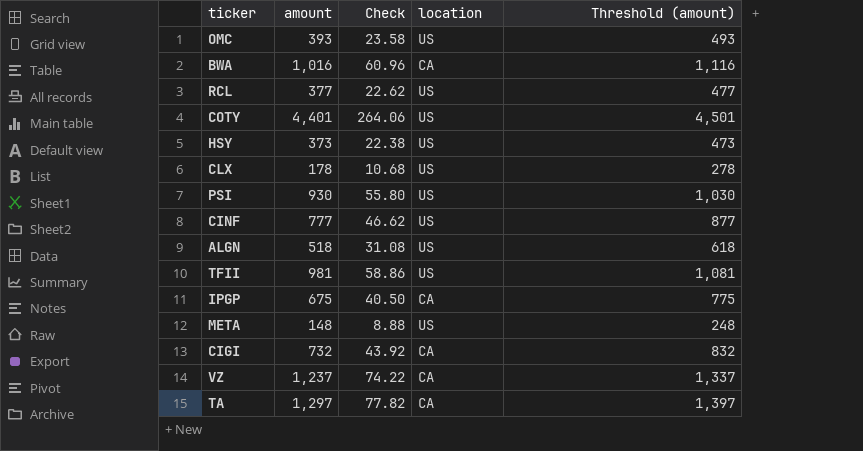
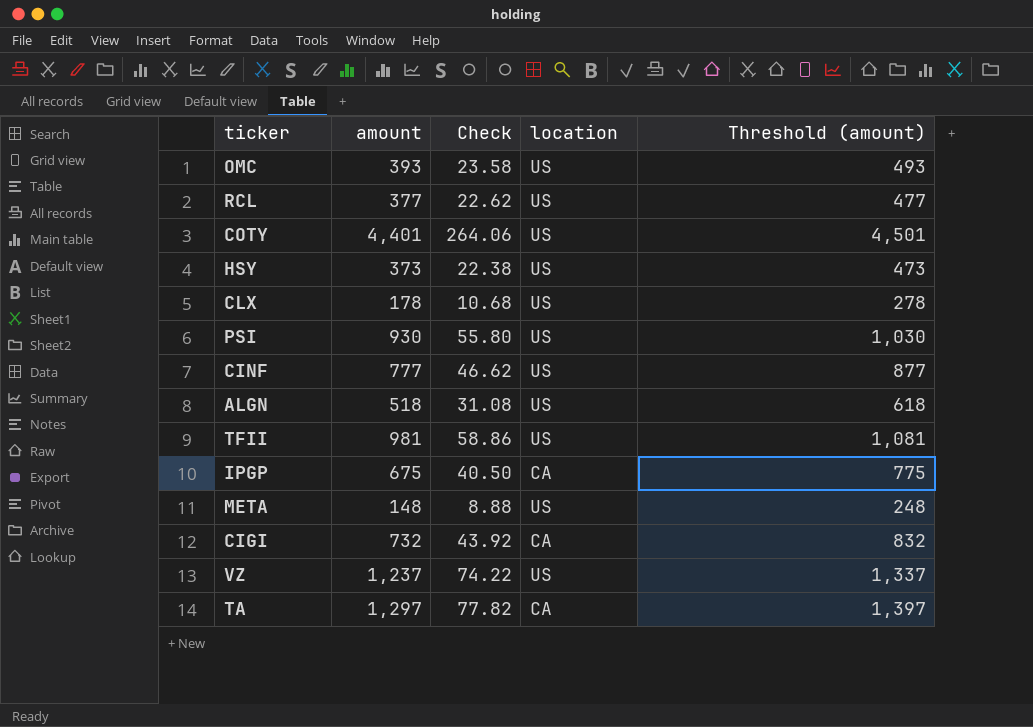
row BWA: 1,016 | 60.96 | CA | 1,116 -> none
VZ | location: CA -> US

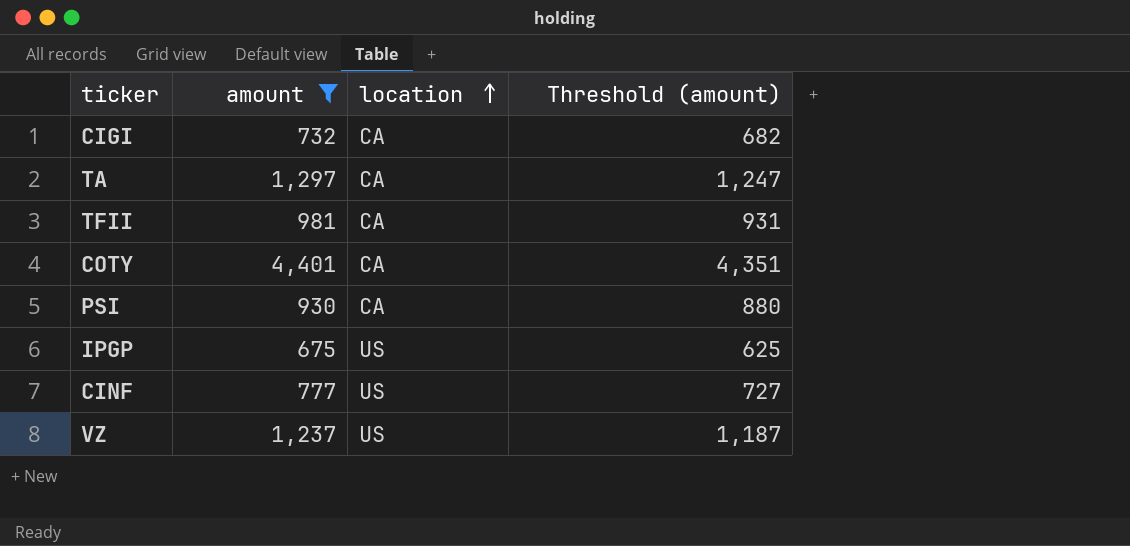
filter: none -> amount >= 675
row order: none -> location ascending
column Check | formula: [amount] * 0.06 -> none
column Threshold (amount) | formula: [amount] + 100 -> [amount] - 50
TFII | location: US -> CA
COTY | location: US -> CA
PSI | location: US -> CA
IPGP | location: CA -> US

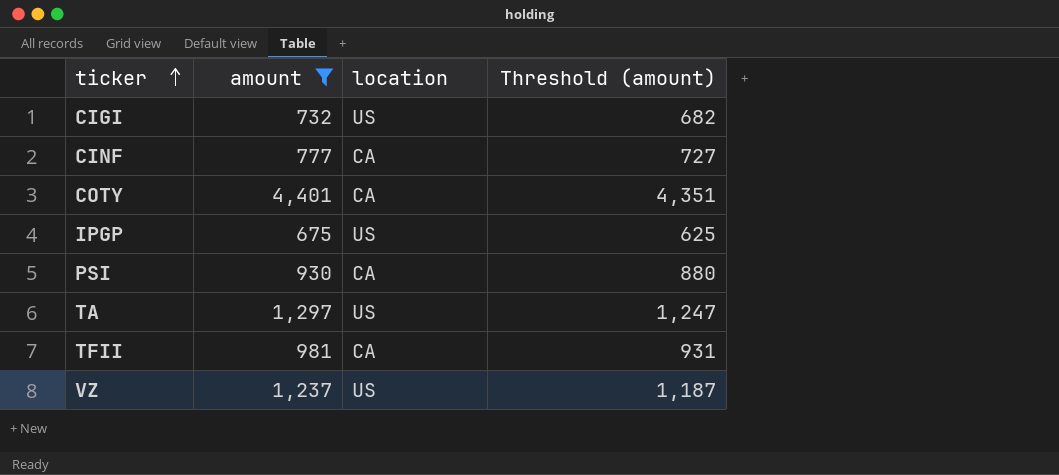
row order: location ascending -> ticker ascending
CIGI | location: CA -> US
CINF | location: US -> CA
TA | location: CA -> US

